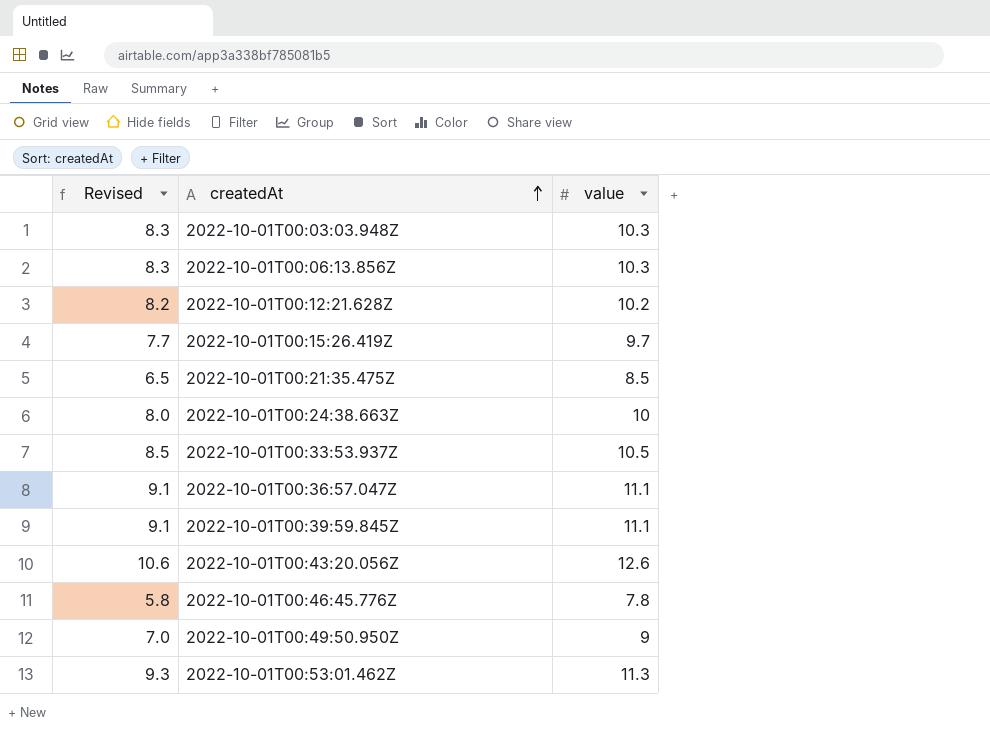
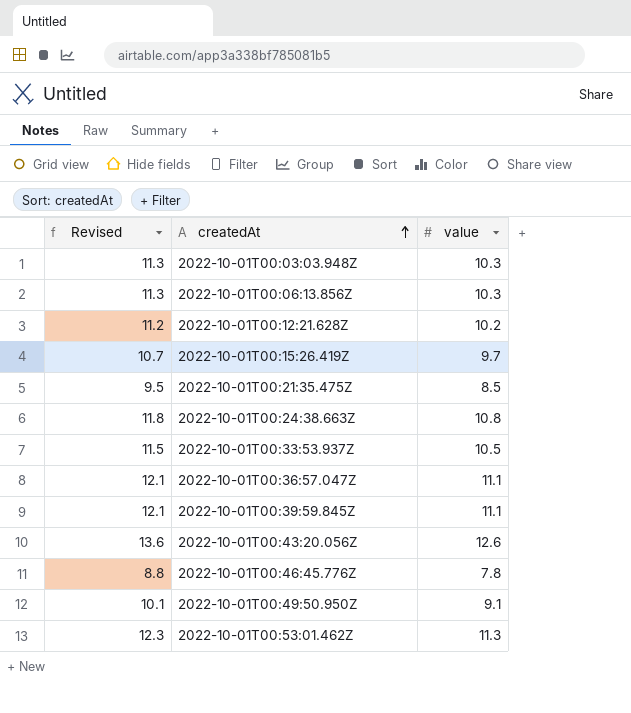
column Revised | formula: [value] - 2 -> [value] + 1
2022-10-01T00:24:38.663Z | value: 10 -> 10.8
2022-10-01T00:49:50.950Z | value: 9 -> 9.1

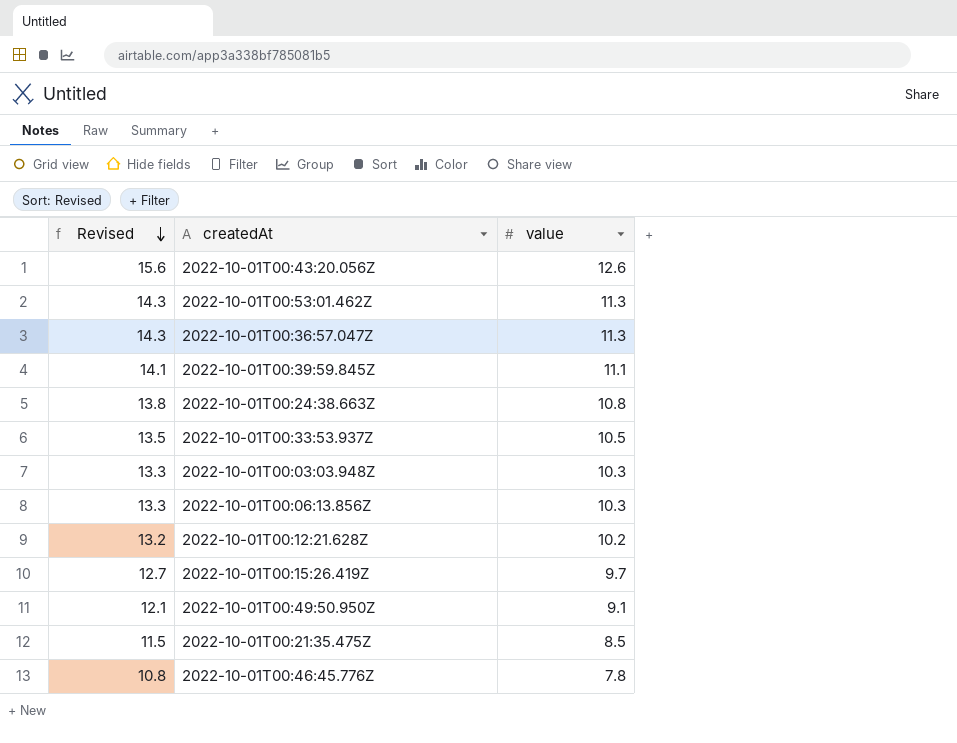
row order: createdAt ascending -> Revised descending
column Revised | formula: [value] + 1 -> [value] + 3
2022-10-01T00:36:57.047Z | value: 11.1 -> 11.3

